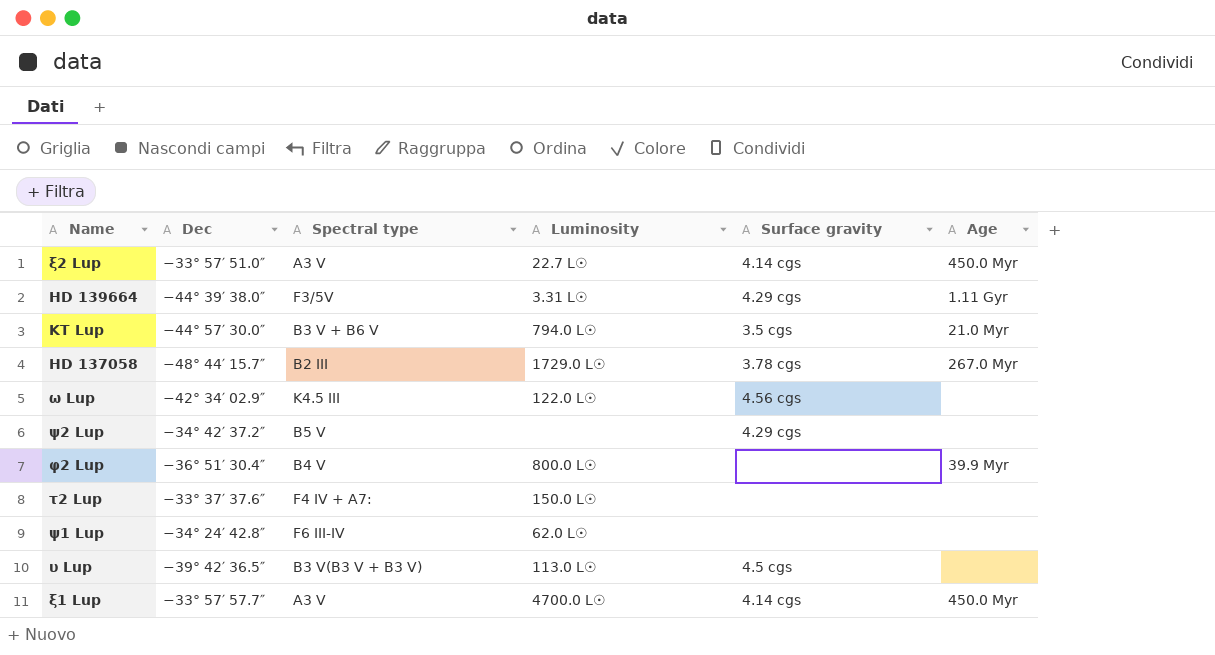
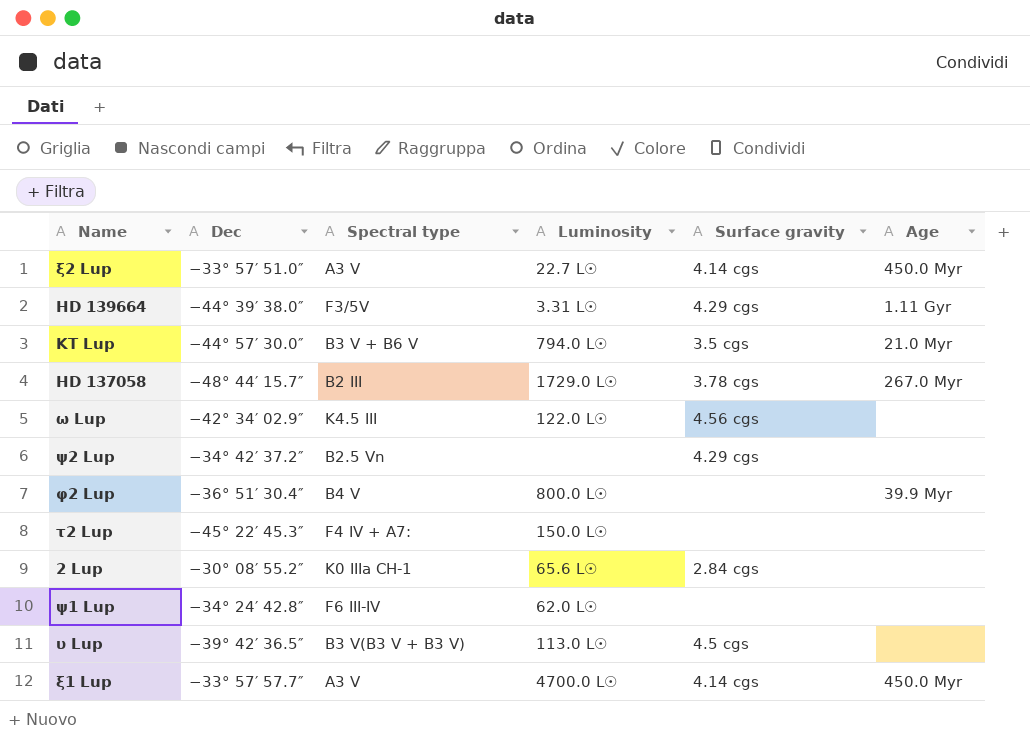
ψ2 Lup | Spectral type: B5 V -> B2.5 Vn
τ2 Lup | Dec: −33° 37′ 37.6″ -> −45° 22′ 45.3″
row 2 Lup: none -> −30° 08′ 55.2″ | K0 IIIa CH-1 | 65.6 L☉ | 2.84 cgs | none

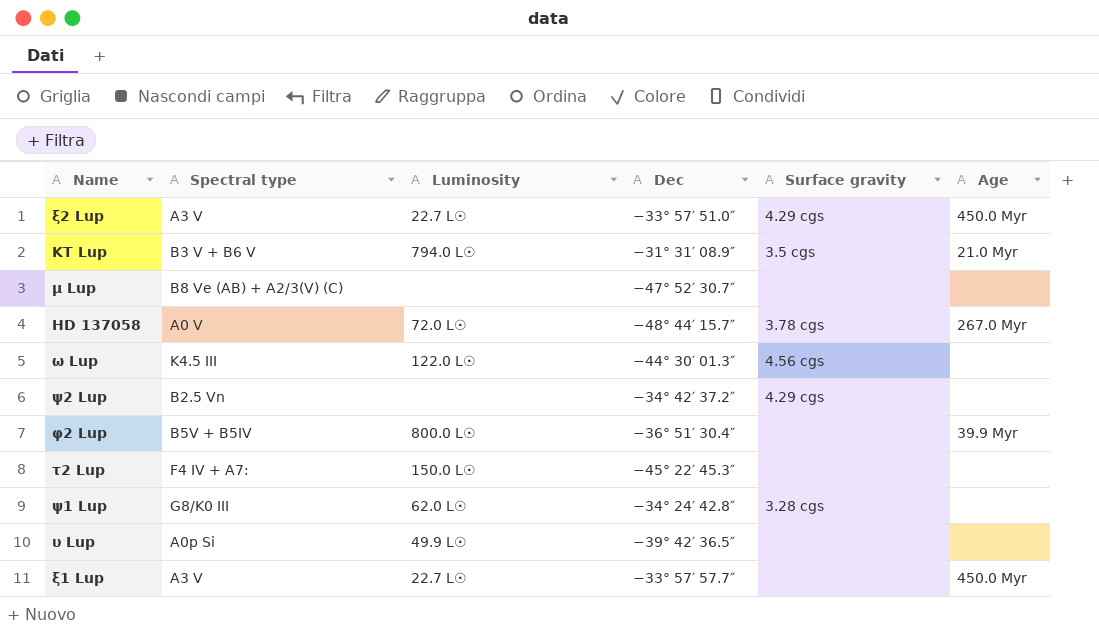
column Dec | position: 2 -> 4
row HD 139664: −44° 39′ 38.0″ | F3/5V | 3.31 L☉ | 4.29 cgs | 1.11 Gyr -> none
row 2 Lup: −30° 08′ 55.2″ | K0 IIIa CH-1 | 65.6 L☉ | 2.84 cgs | none -> none
ξ2 Lup | Surface gravity: 4.14 cgs -> 4.29 cgs
KT Lup | Dec: −44° 57′ 30.0″ -> −31° 31′ 08.9″
row μ Lup: none -> B8 Ve (AB) + A2/3(V) (C) | none | −47° 52′ 30.7″ | none | none
HD 137058 | Spectral type: B2 III -> A0 V
HD 137058 | Luminosity: 1729.0 L☉ -> 72.0 L☉
ω Lup | Dec: −42° 34′ 02.9″ -> −44° 30′ 01.3″
φ2 Lup | Spectral type: B4 V -> B5V + B5IV
ψ1 Lup | Spectral type: F6 III-IV -> G8/K0 III
ψ1 Lup | Surface gravity: none -> 3.28 cgs
υ Lup | Spectral type: B3 V(B3 V + B3 V) -> A0p Si
υ Lup | Luminosity: 113.0 L☉ -> 49.9 L☉
υ Lup | Surface gravity: 4.5 cgs -> none
ξ1 Lup | Luminosity: 4700.0 L☉ -> 22.7 L☉
ξ1 Lup | Surface gravity: 4.14 cgs -> none

